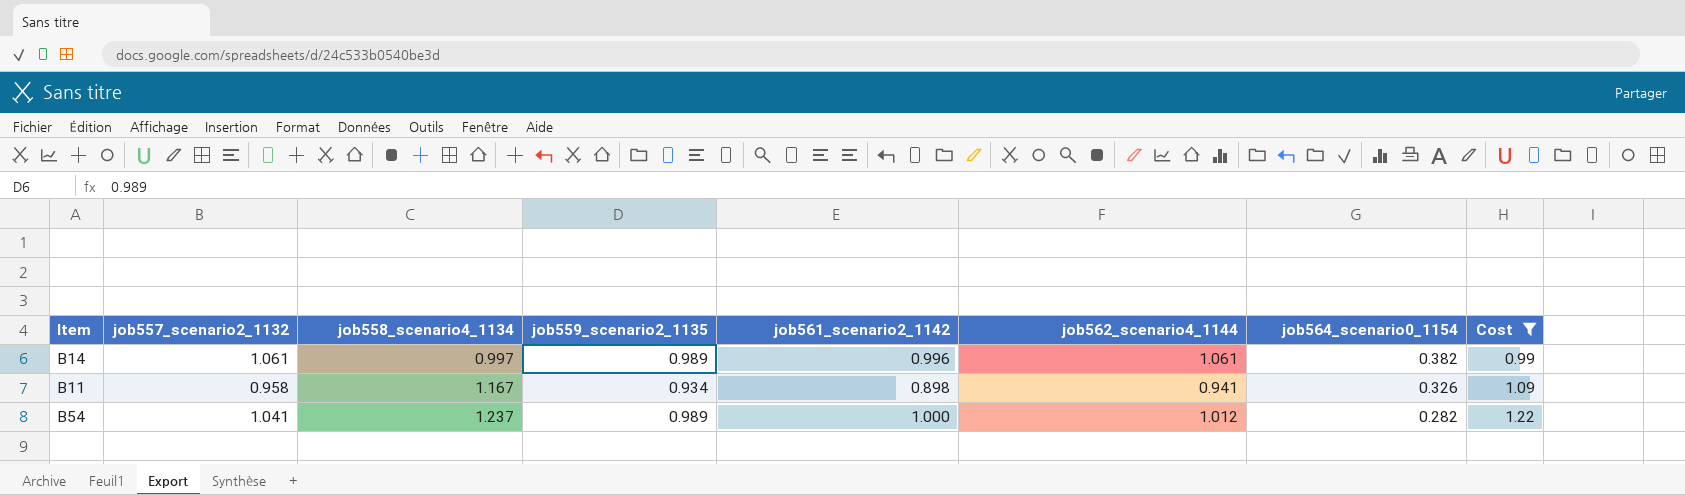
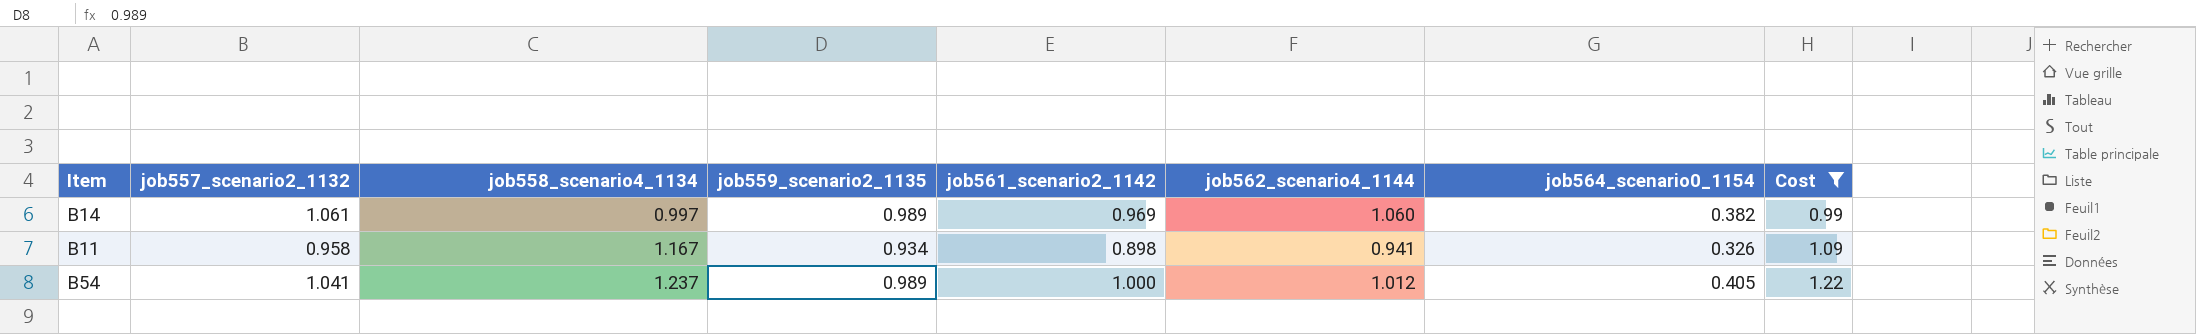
B14 | job561_scenario2_1142: 0.996 -> 0.969
B14 | job562_scenario4_1144: 1.061 -> 1.060
B54 | job564_scenario0_1154: 0.282 -> 0.405

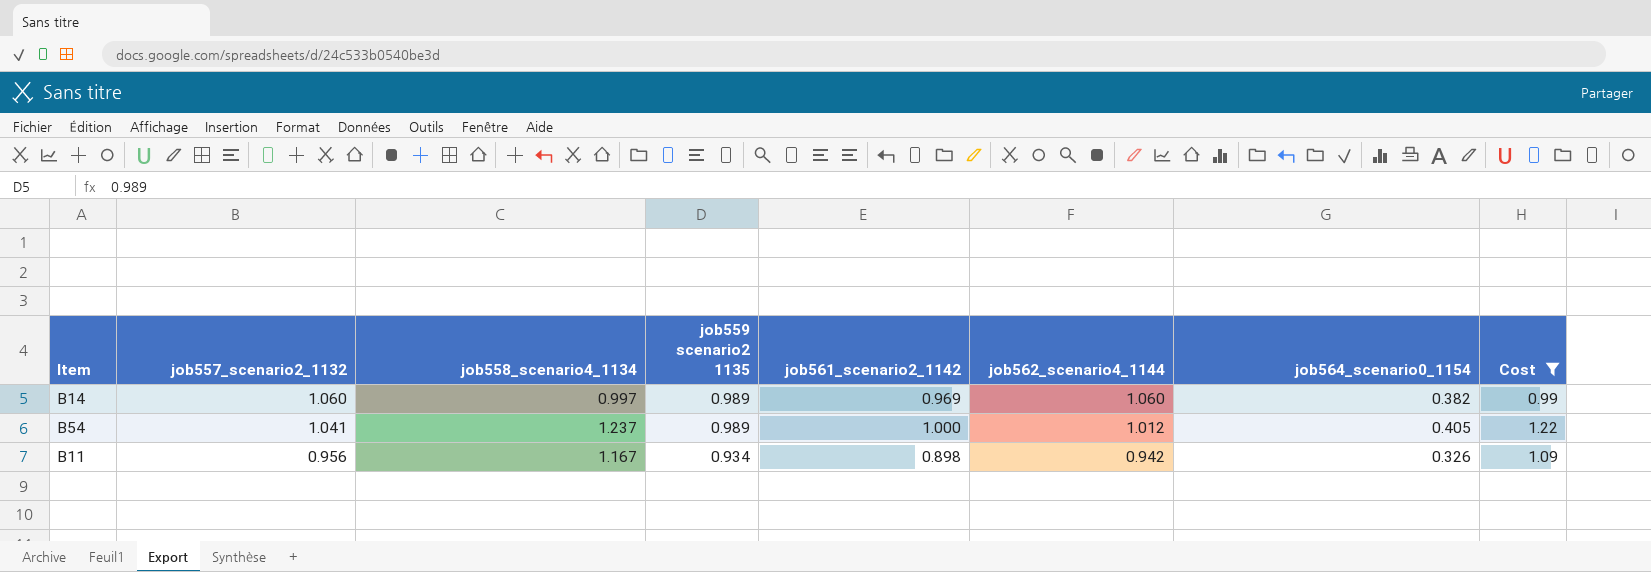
row order: job558_scenario4_1134 ascending -> job557_scenario2_1132 descending
column name: job559_scenario2_1135 -> job559 scenario2 1135
B14 | job557_scenario2_1132: 1.061 -> 1.060
B11 | job557_scenario2_1132: 0.958 -> 0.956
B11 | job562_scenario4_1144: 0.941 -> 0.942

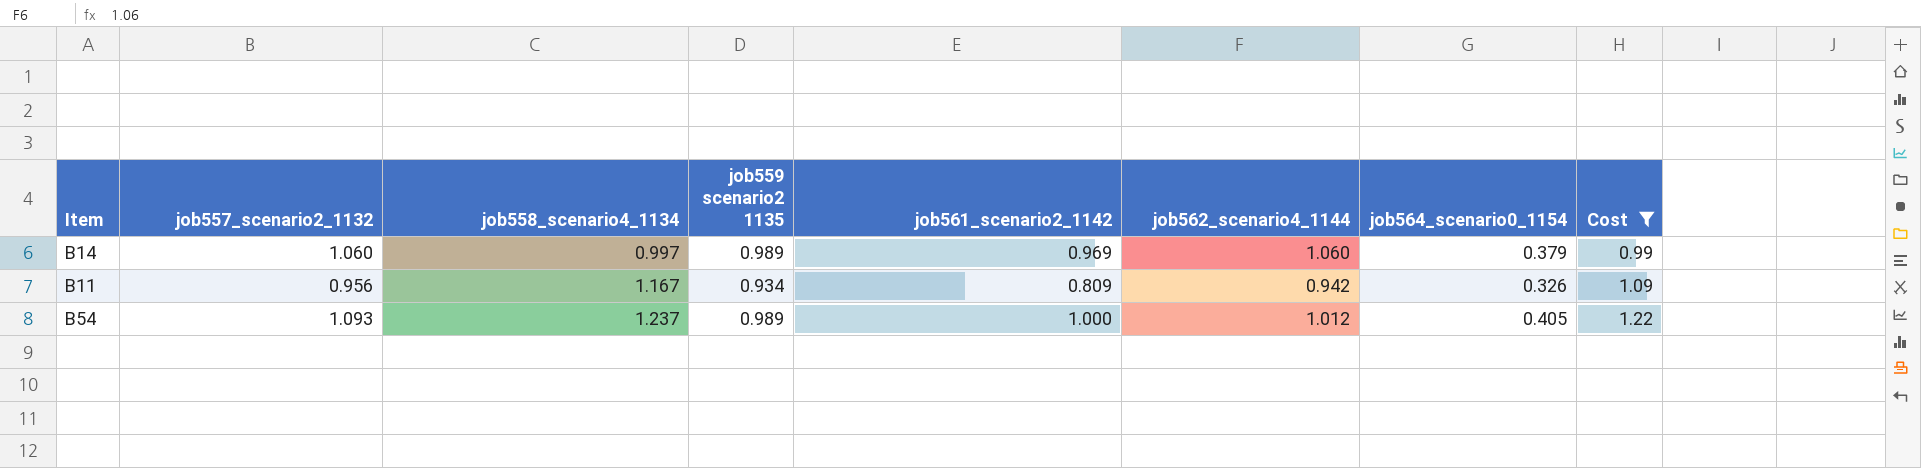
row order: job557_scenario2_1132 descending -> job558_scenario4_1134 ascending
B14 | job564_scenario0_1154: 0.382 -> 0.379
B11 | job561_scenario2_1142: 0.898 -> 0.809
B54 | job557_scenario2_1132: 1.041 -> 1.093

